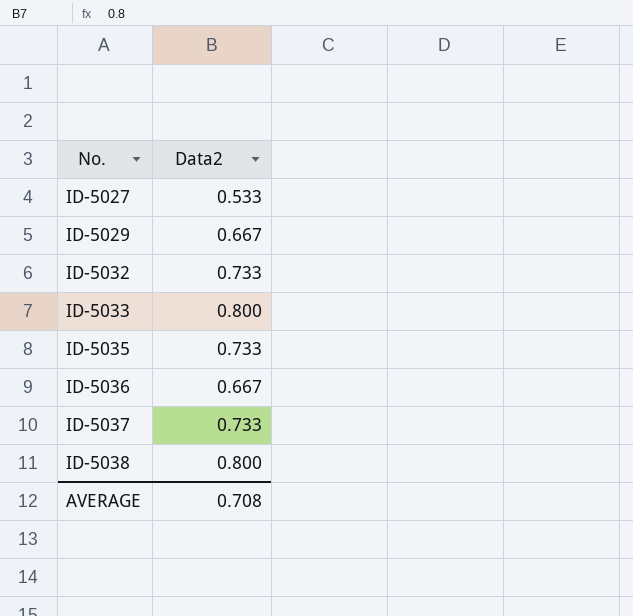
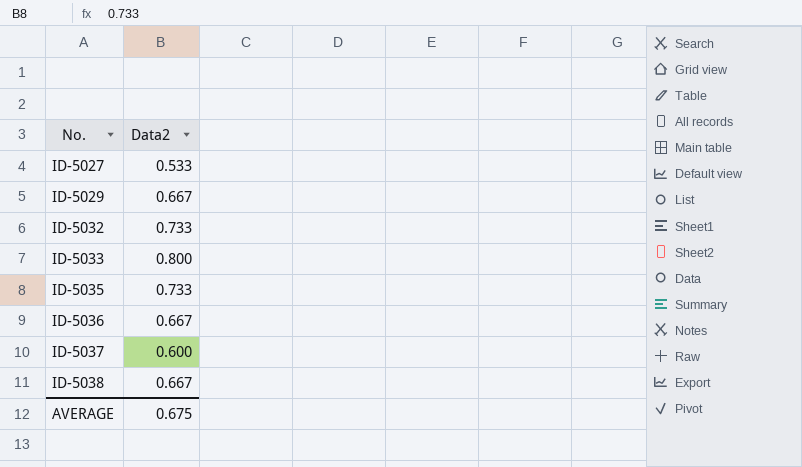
ID-5037 | Data2: 0.733 -> 0.600
ID-5038 | Data2: 0.800 -> 0.667
AVERAGE | Data2: 0.708 -> 0.675

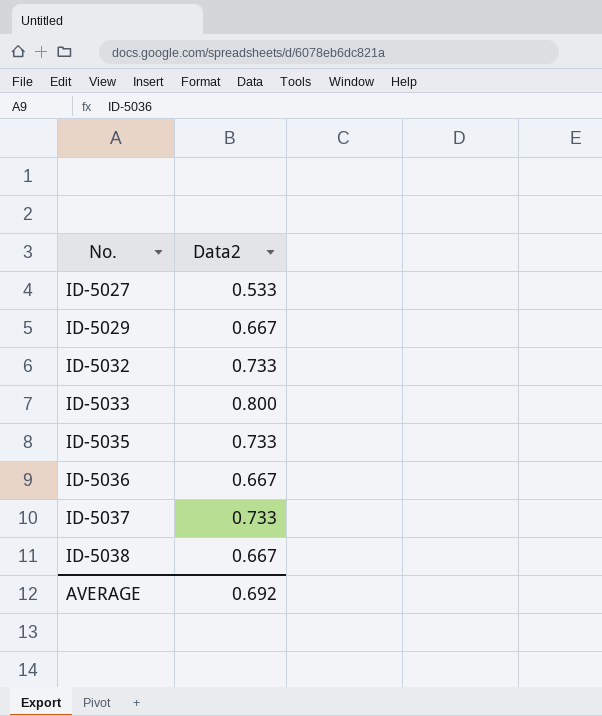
ID-5037 | Data2: 0.600 -> 0.733
AVERAGE | Data2: 0.675 -> 0.692

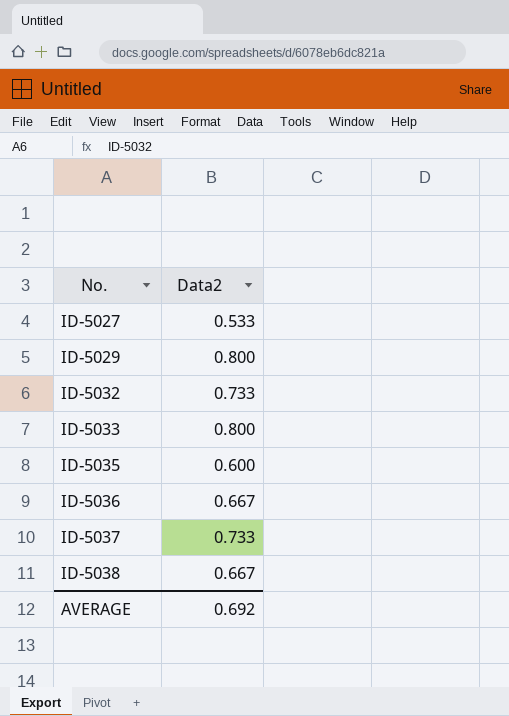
ID-5029 | Data2: 0.667 -> 0.800
ID-5035 | Data2: 0.733 -> 0.600

